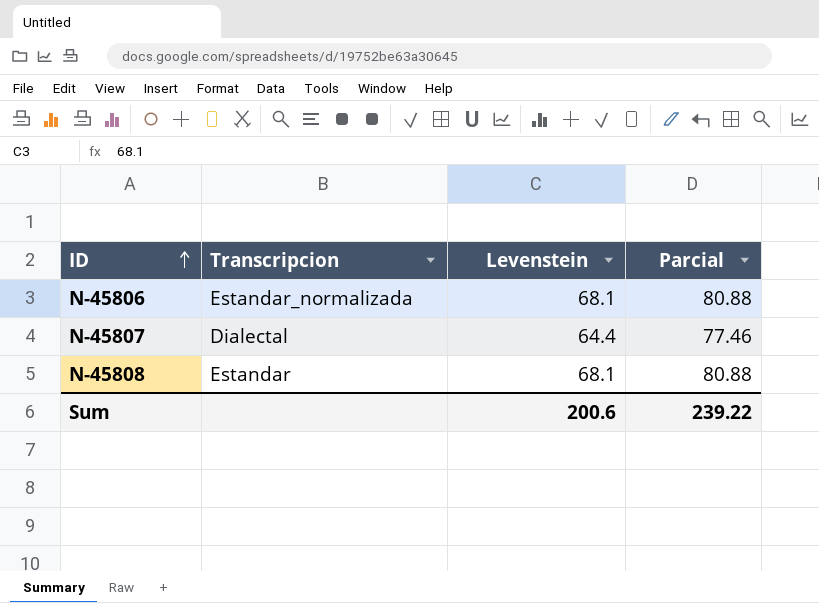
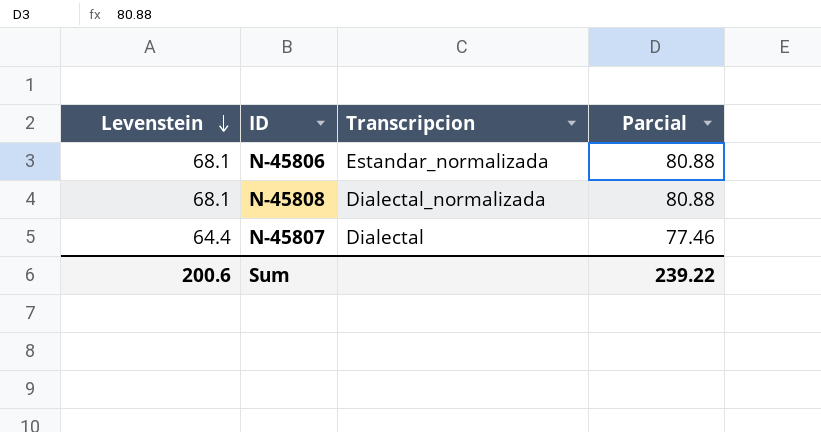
row order: ID ascending -> Levenstein descending
column Levenstein | position: 3 -> 1
N-45808 | Transcripcion: Estandar -> Dialectal_normalizada

